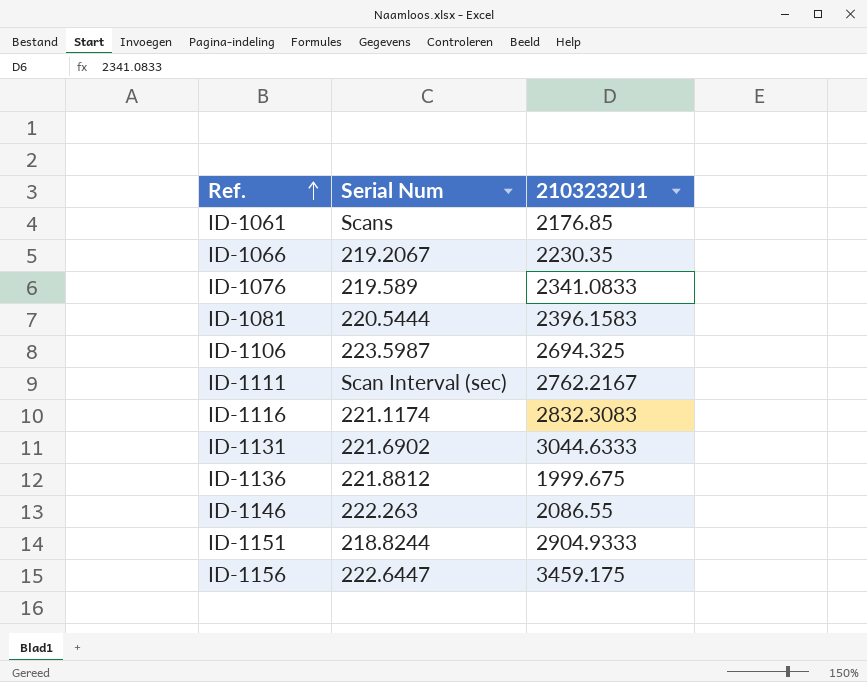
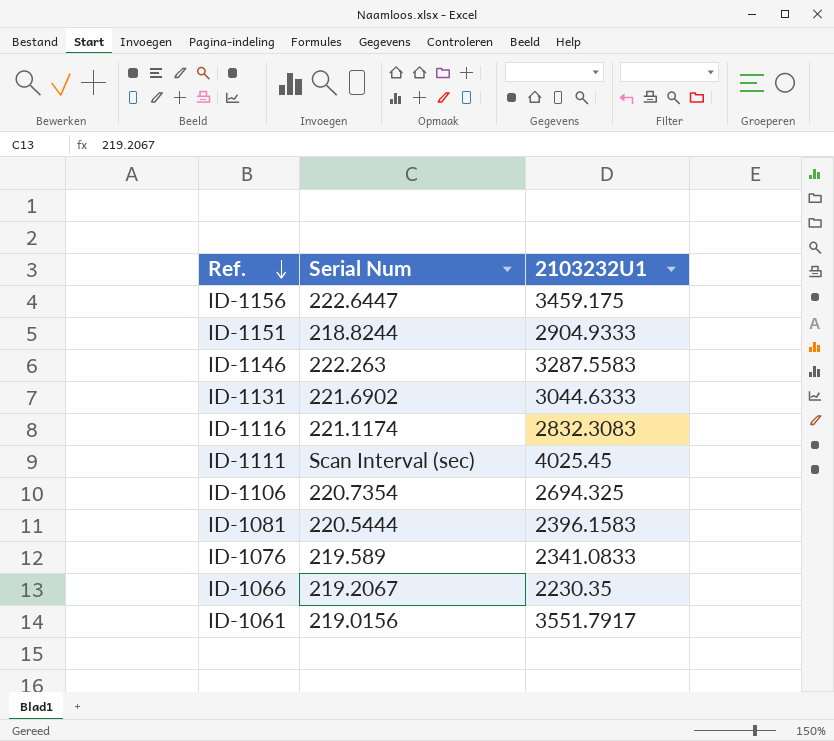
row order: Ref. ascending -> Ref. descending
row ID-1136: 221.8812 | 1999.675 -> none
ID-1146 | 2103232U1: 2086.55 -> 3287.5583
ID-1111 | 2103232U1: 2762.2167 -> 4025.45
ID-1106 | Serial Num: 223.5987 -> 220.7354
ID-1061 | Serial Num: Scans -> 219.0156
ID-1061 | 2103232U1: 2176.85 -> 3551.7917

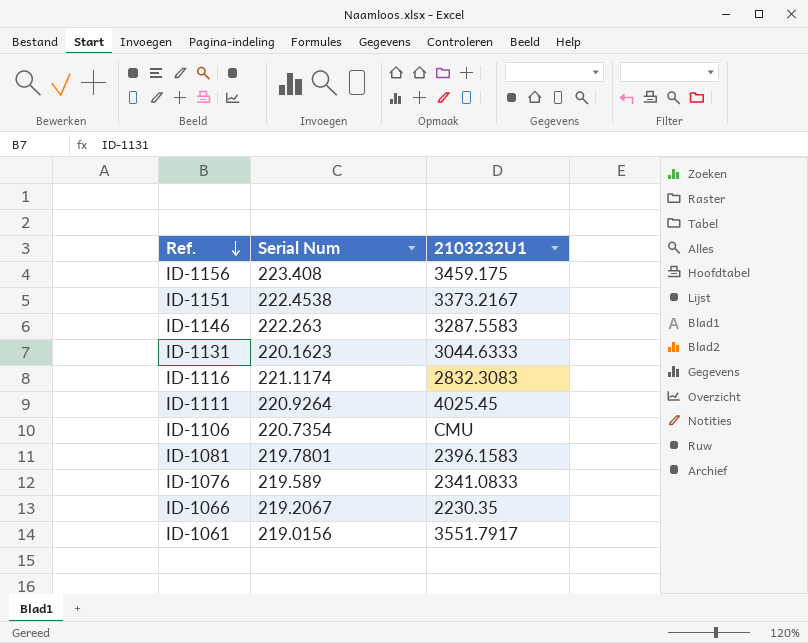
ID-1156 | Serial Num: 222.6447 -> 223.408
ID-1151 | Serial Num: 218.8244 -> 222.4538
ID-1151 | 2103232U1: 2904.9333 -> 3373.2167
ID-1131 | Serial Num: 221.6902 -> 220.1623
ID-1111 | Serial Num: Scan Interval (sec) -> 220.9264
ID-1106 | 2103232U1: 2694.325 -> CMU
ID-1081 | Serial Num: 220.5444 -> 219.7801

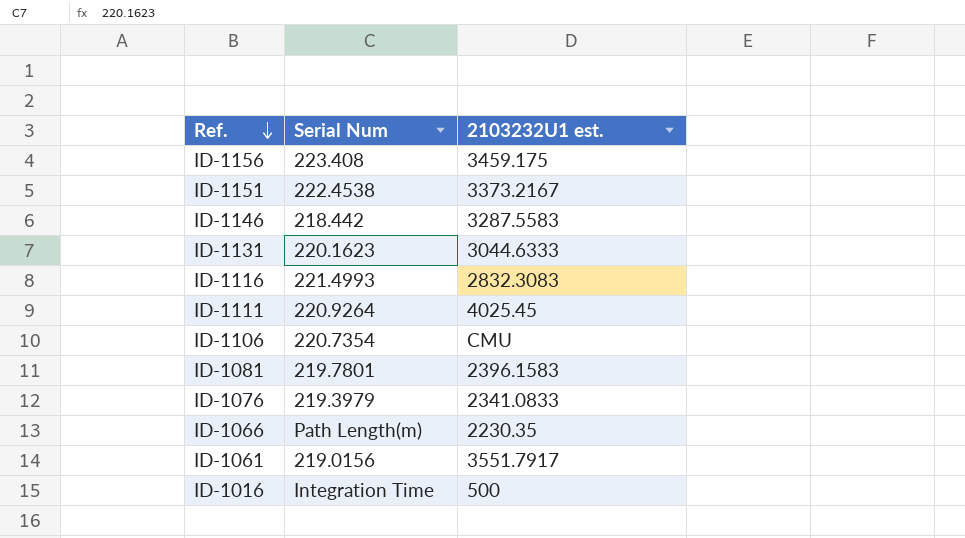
column name: 2103232U1 -> 2103232U1 est.
ID-1146 | Serial Num: 222.263 -> 218.442
ID-1116 | Serial Num: 221.1174 -> 221.4993
ID-1076 | Serial Num: 219.589 -> 219.3979
ID-1066 | Serial Num: 219.2067 -> Path Length(m)
row ID-1016: none -> Integration Time | 500

